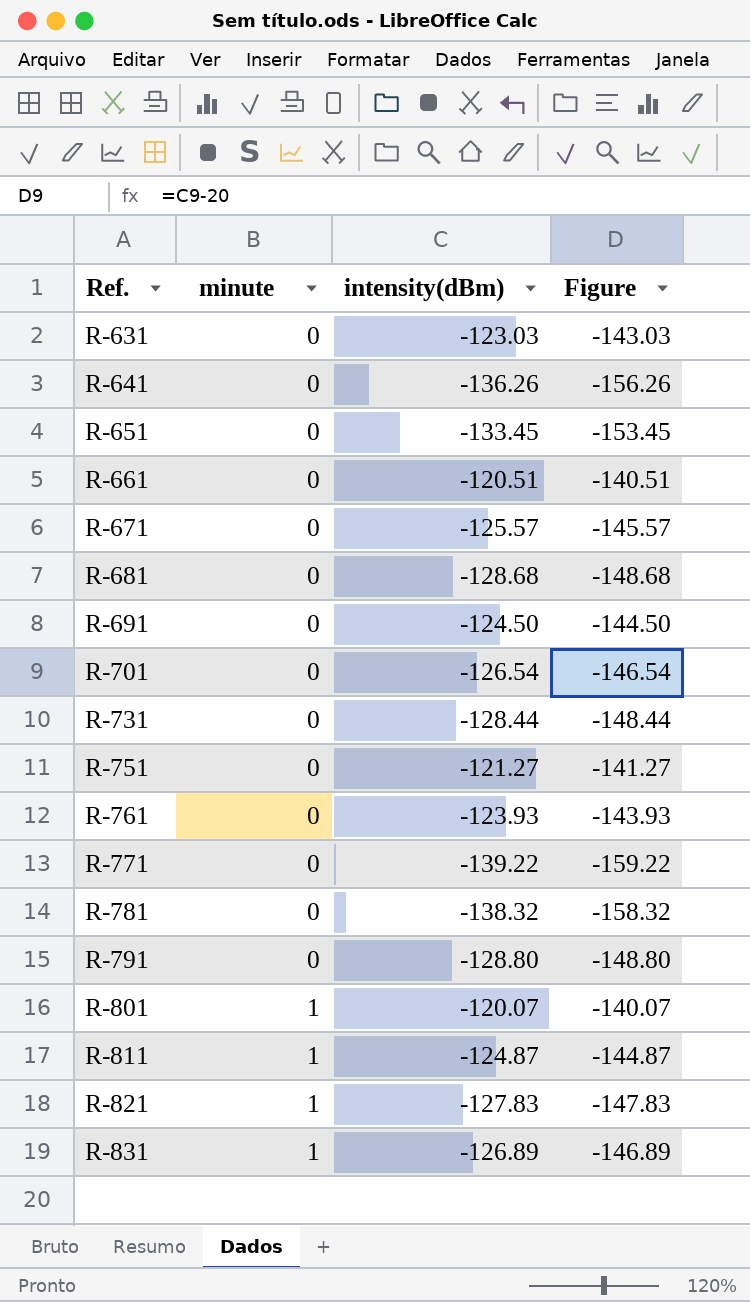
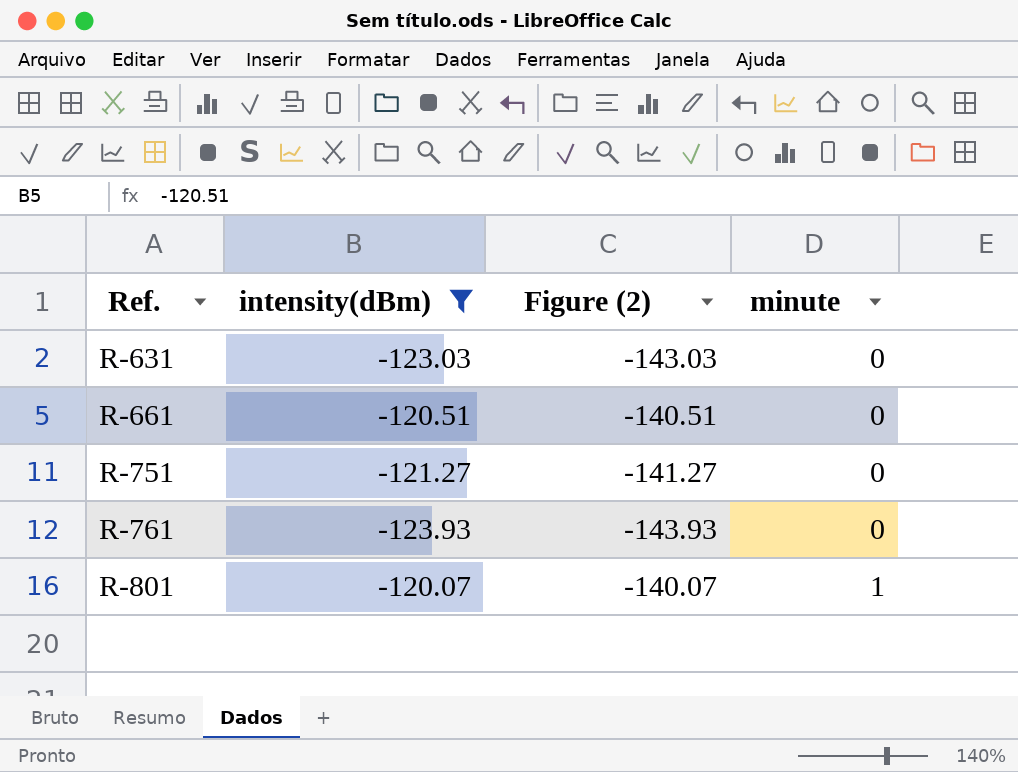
filter: none -> intensity(dBm) >= -123.93
column name: Figure -> Figure (2)
column minute | position: 2 -> 4

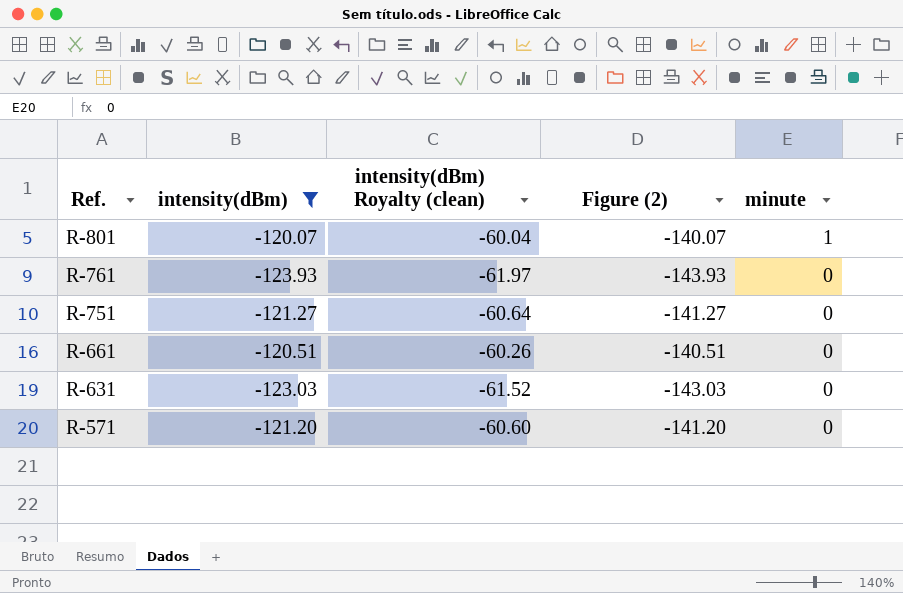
row order: Ref. ascending -> Ref. descending
column intensity(dBm) Royalty (clean) | formula: none -> [intensity(dBm)] * 0.5
row R-571: none -> -121.20 | -60.60 | -141.20 | 0

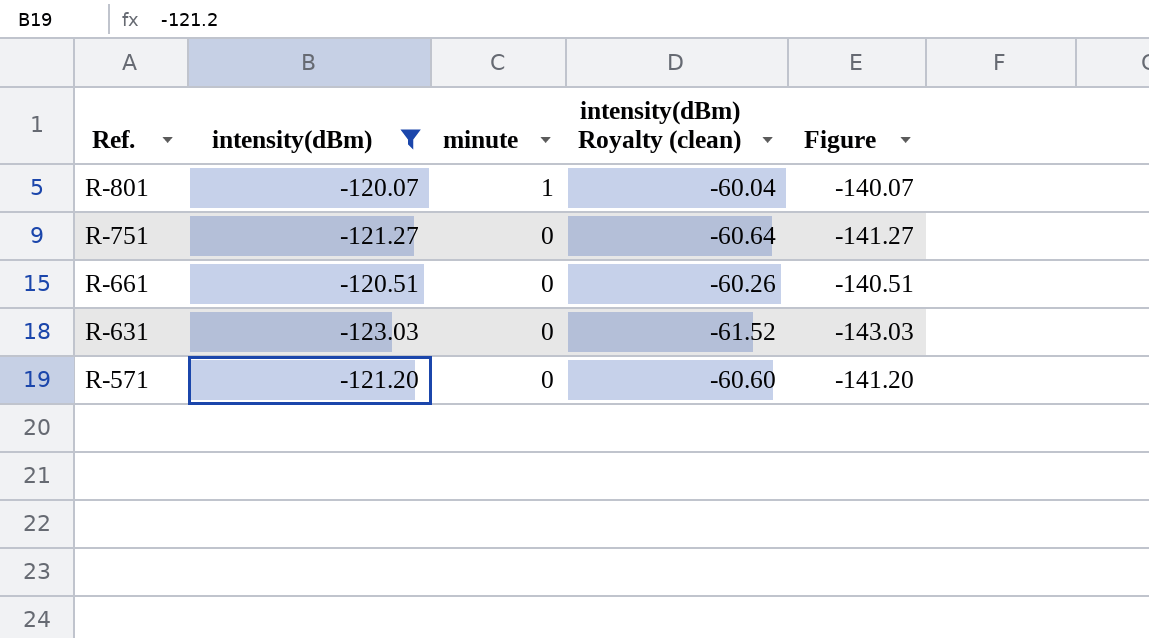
column minute | position: 5 -> 3
column name: Figure (2) -> Figure
row R-761: -123.93 | -61.97 | -143.93 | 0 -> none

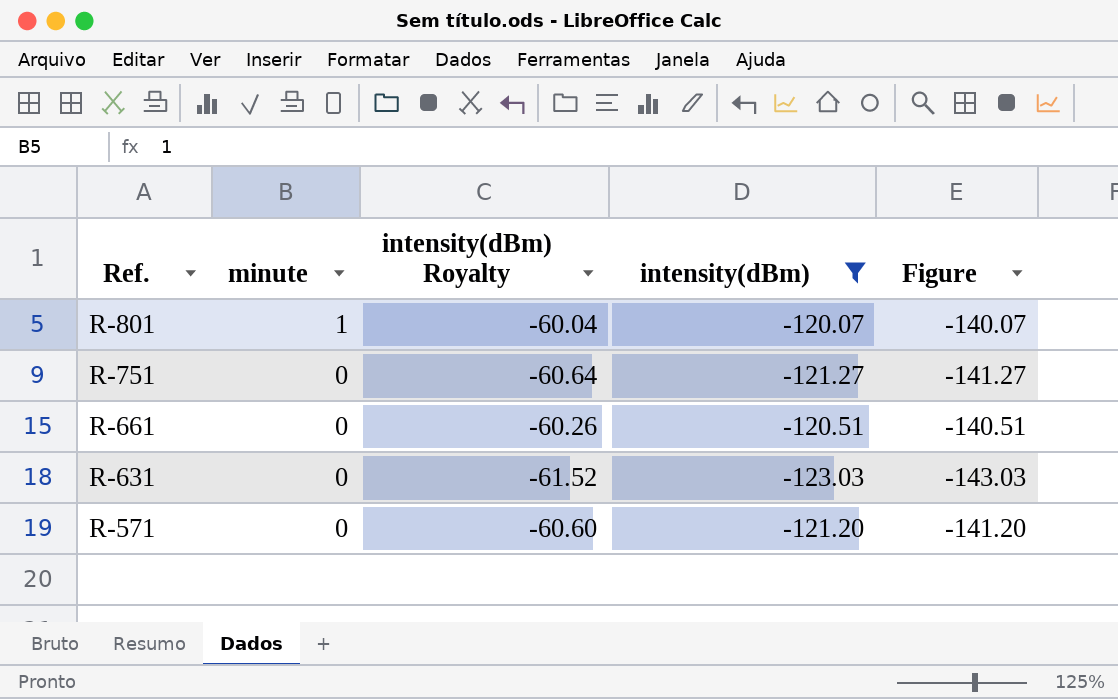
column name: intensity(dBm) Royalty (clean) -> intensity(dBm) Royalty
column intensity(dBm) | position: 2 -> 4

